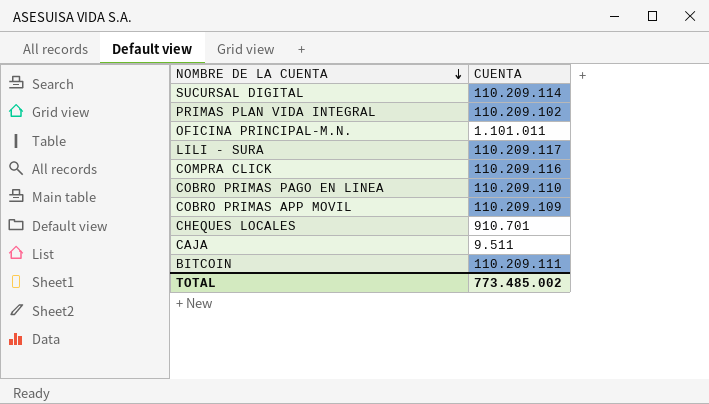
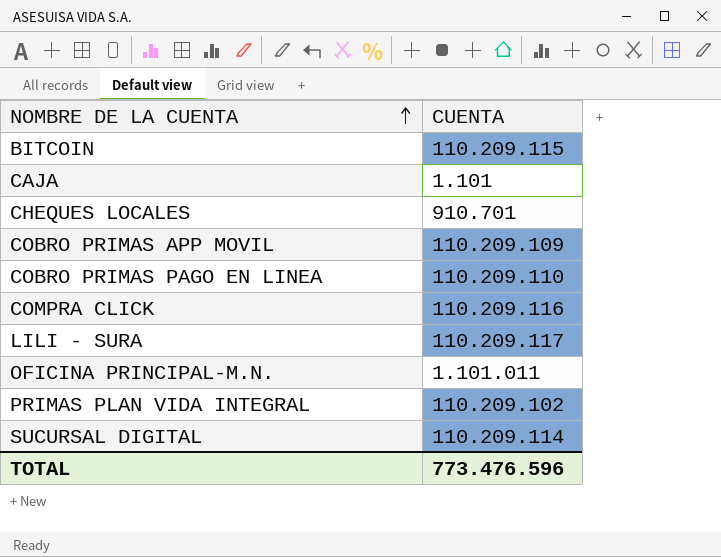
row order: NOMBRE DE LA CUENTA descending -> NOMBRE DE LA CUENTA ascending
BITCOIN | CUENTA: 110.209.111 -> 110.209.115
CAJA | CUENTA: 9.511 -> 1.101
TOTAL | CUENTA: 773.485.002 -> 773.476.596

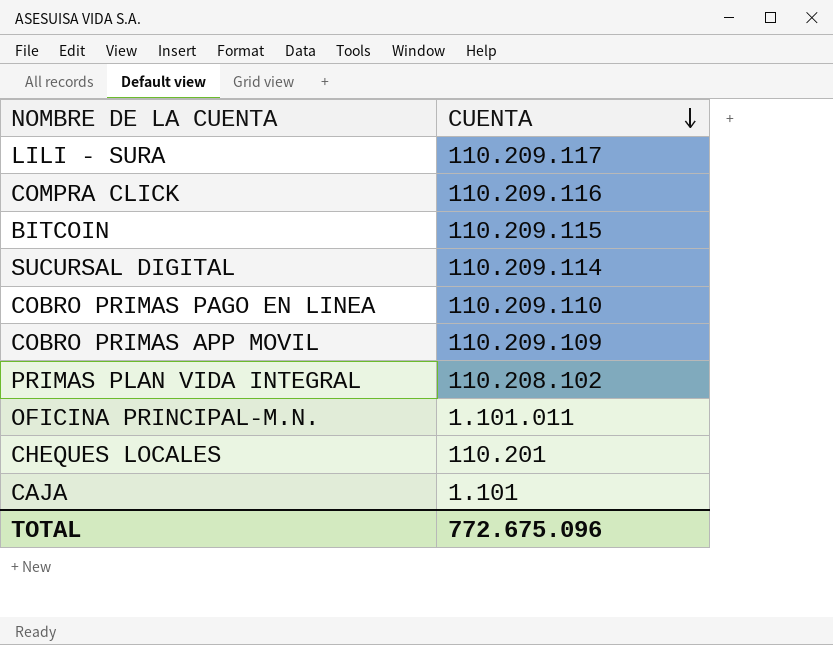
row order: NOMBRE DE LA CUENTA ascending -> CUENTA descending
PRIMAS PLAN VIDA INTEGRAL | CUENTA: 110.209.102 -> 110.208.102
CHEQUES LOCALES | CUENTA: 910.701 -> 110.201
TOTAL | CUENTA: 773.476.596 -> 772.675.096

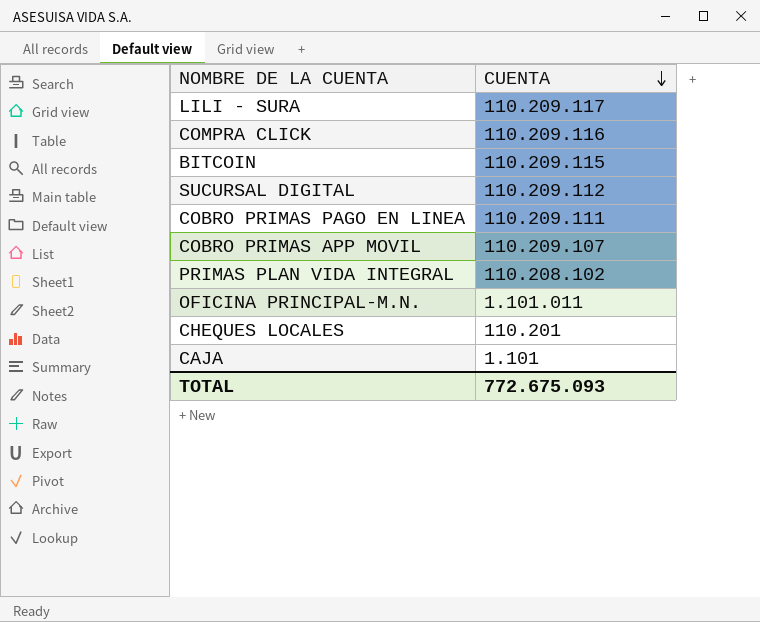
SUCURSAL DIGITAL | CUENTA: 110.209.114 -> 110.209.112
COBRO PRIMAS PAGO EN LINEA | CUENTA: 110.209.110 -> 110.209.111
COBRO PRIMAS APP MOVIL | CUENTA: 110.209.109 -> 110.209.107
TOTAL | CUENTA: 772.675.096 -> 772.675.093

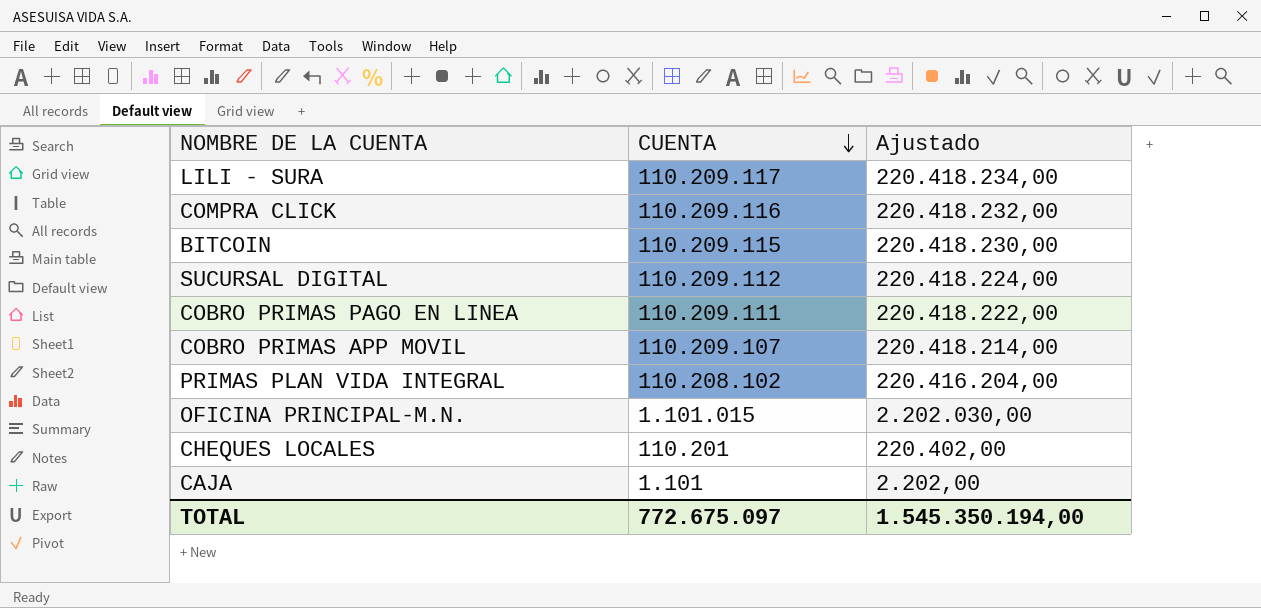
column Ajustado | formula: none -> [CUENTA] * 2
OFICINA PRINCIPAL-M.N. | CUENTA: 1.101.011 -> 1.101.015
TOTAL | CUENTA: 772.675.093 -> 772.675.097

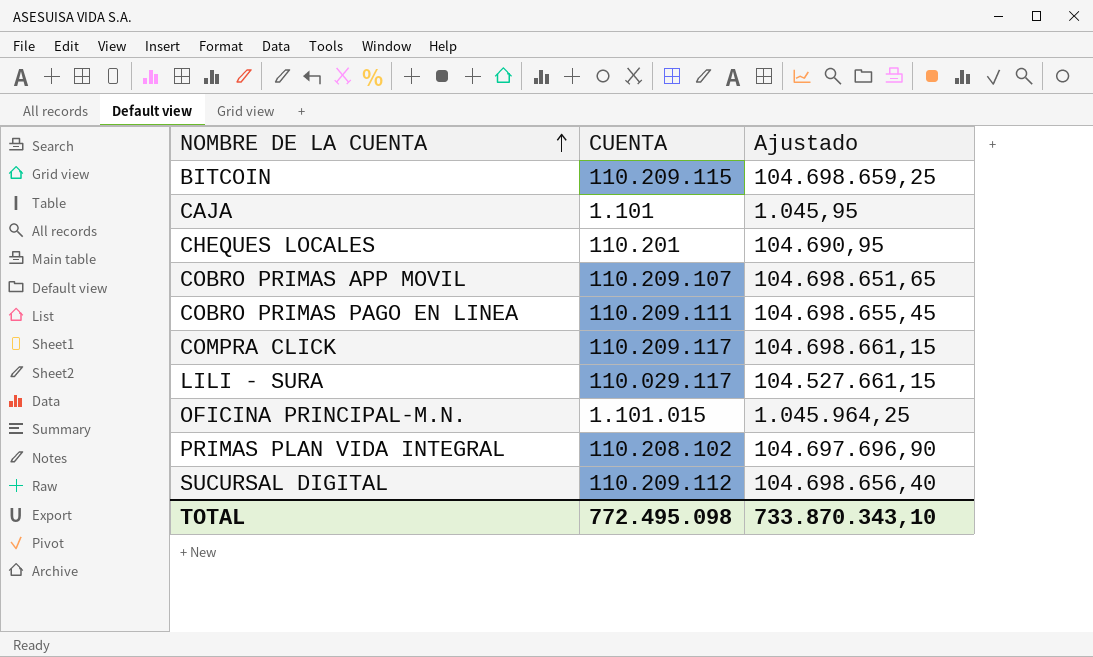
row order: CUENTA descending -> NOMBRE DE LA CUENTA ascending
column Ajustado | formula: [CUENTA] * 2 -> [CUENTA] * 0,95
COMPRA CLICK | CUENTA: 110.209.116 -> 110.209.117
LILI - SURA | CUENTA: 110.209.117 -> 110.029.117
TOTAL | CUENTA: 772.675.097 -> 772.495.098
TOTAL | Ajustado: 1.545.350.194,00 -> 733.870.343,10

